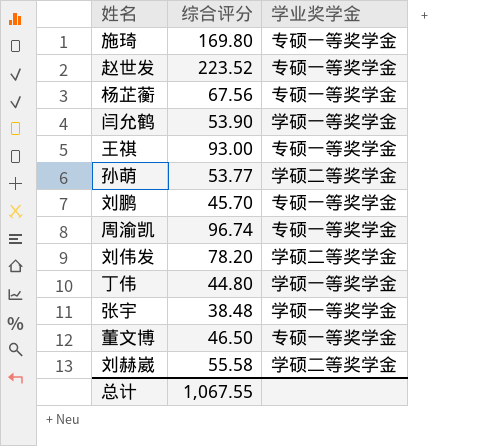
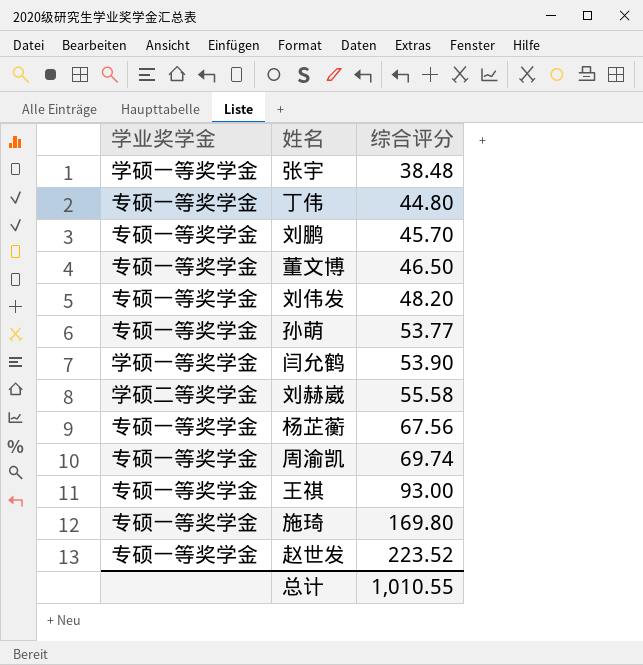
row order: none -> 综合评分 ascending
column 学业奖学金 | position: 3 -> 1
丁伟 | 学业奖学金: 学硕一等奖学金 -> 专硕一等奖学金
刘伟发 | 学业奖学金: 学硕二等奖学金 -> 专硕一等奖学金
刘伟发 | 综合评分: 78.20 -> 48.20
孙萌 | 学业奖学金: 学硕二等奖学金 -> 专硕一等奖学金
周渝凯 | 综合评分: 96.74 -> 69.74
总计 | 综合评分: 1,067.55 -> 1,010.55

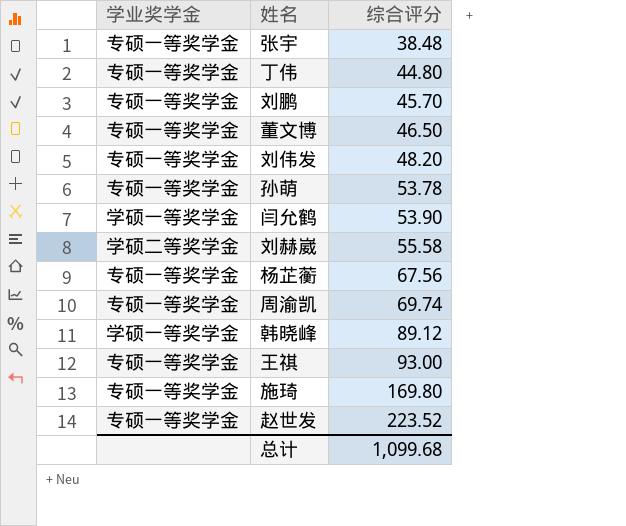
张宇 | 学业奖学金: 学硕一等奖学金 -> 专硕一等奖学金
孙萌 | 综合评分: 53.77 -> 53.78
row 韩晓峰: none -> 学硕一等奖学金 | 89.12
总计 | 综合评分: 1,010.55 -> 1,099.68

